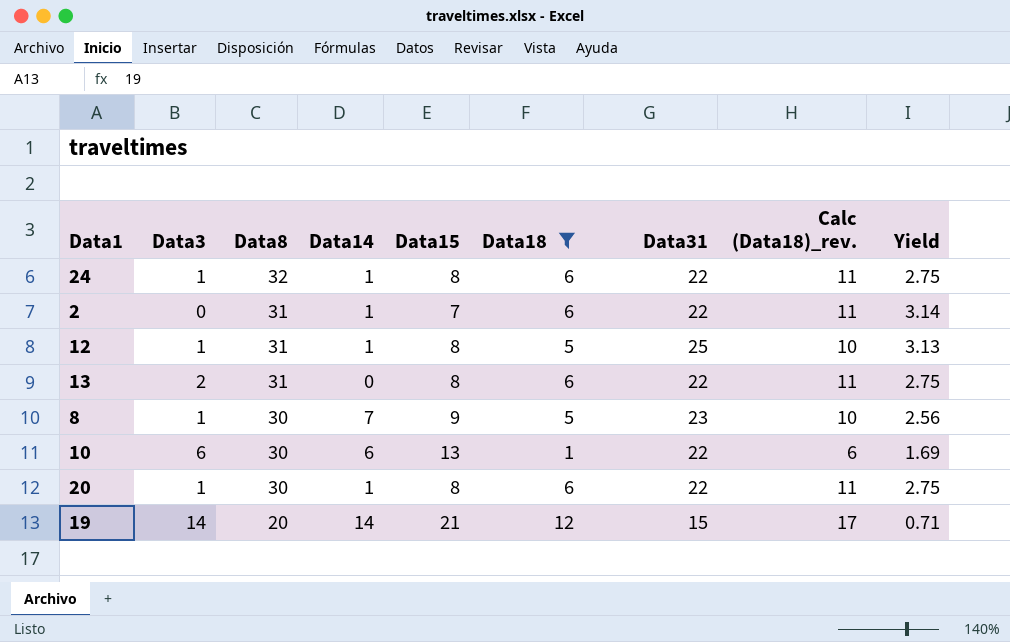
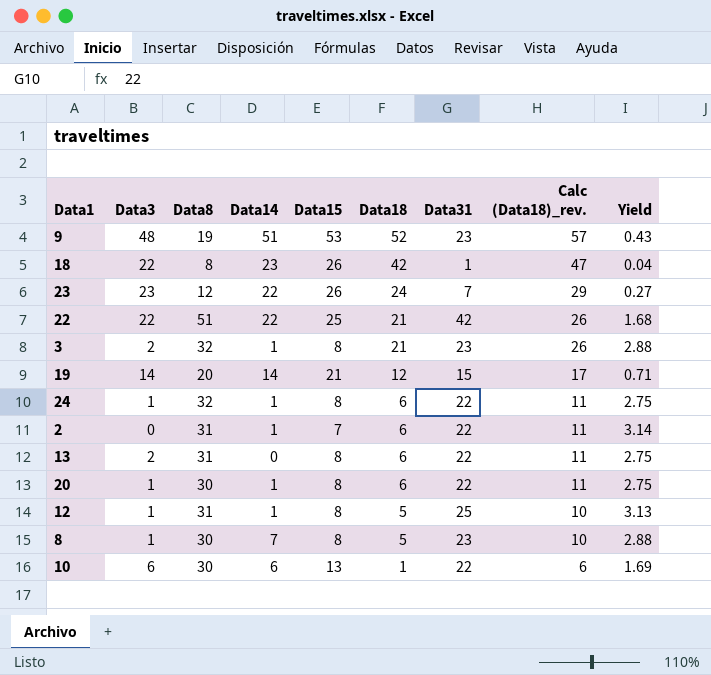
filter: Data18 <= 12 -> none
row order: Data8 descending -> Data18 descending
8 | Data15: 9 -> 8
8 | Yield: 2.56 -> 2.88

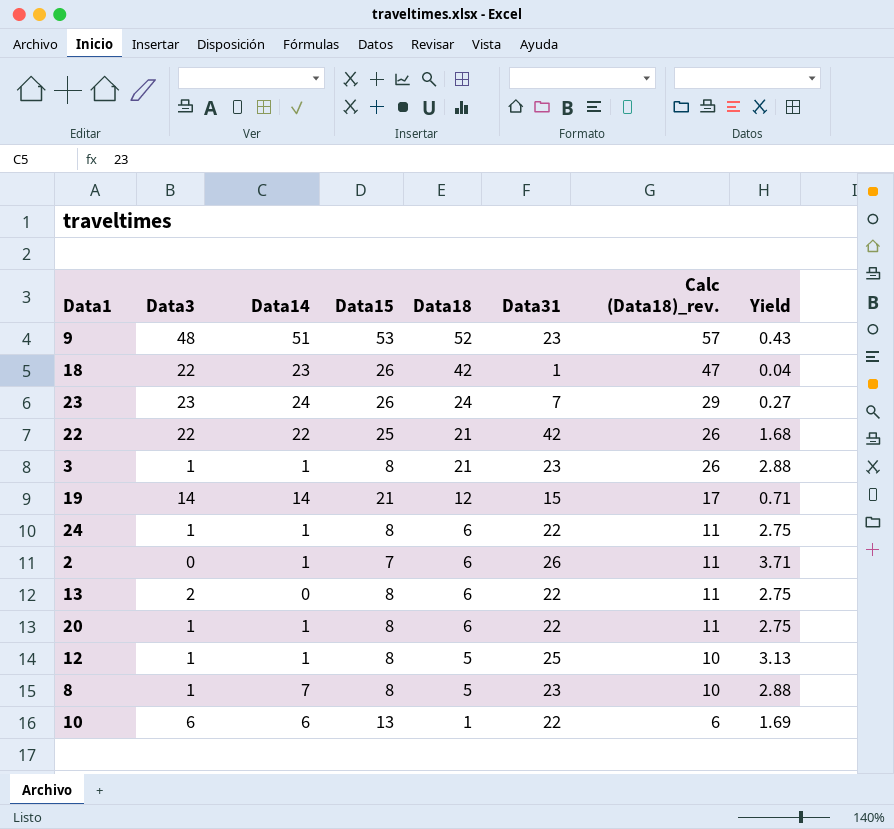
column Data8 | position: 3 -> none
23 | Data14: 22 -> 24
3 | Data3: 2 -> 1
2 | Data31: 22 -> 26
2 | Yield: 3.14 -> 3.71

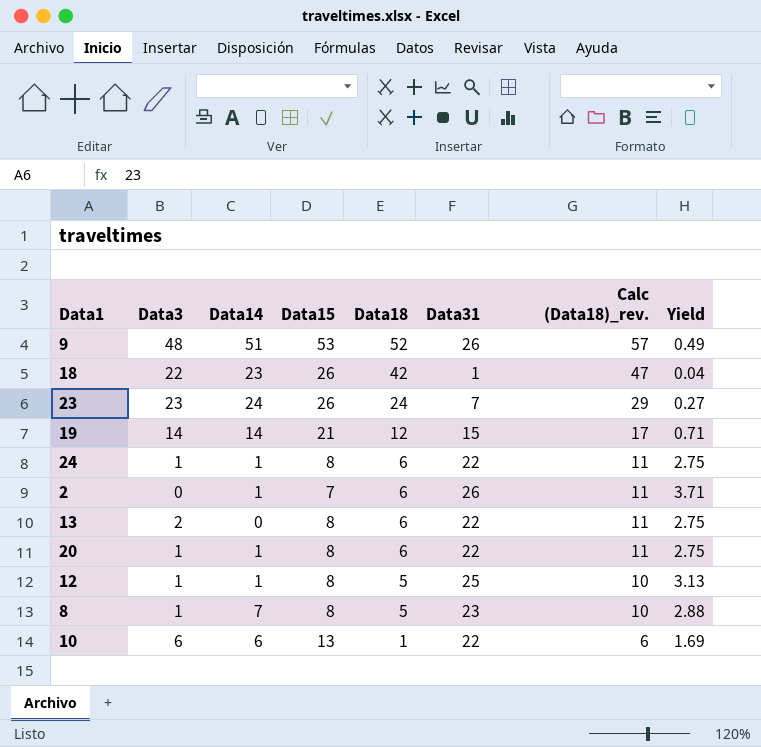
row 22: 22 | 22 | 25 | 21 | 42 | 26 | 1.68 -> none
row 3: 1 | 1 | 8 | 21 | 23 | 26 | 2.88 -> none
9 | Data31: 23 -> 26
9 | Yield: 0.43 -> 0.49

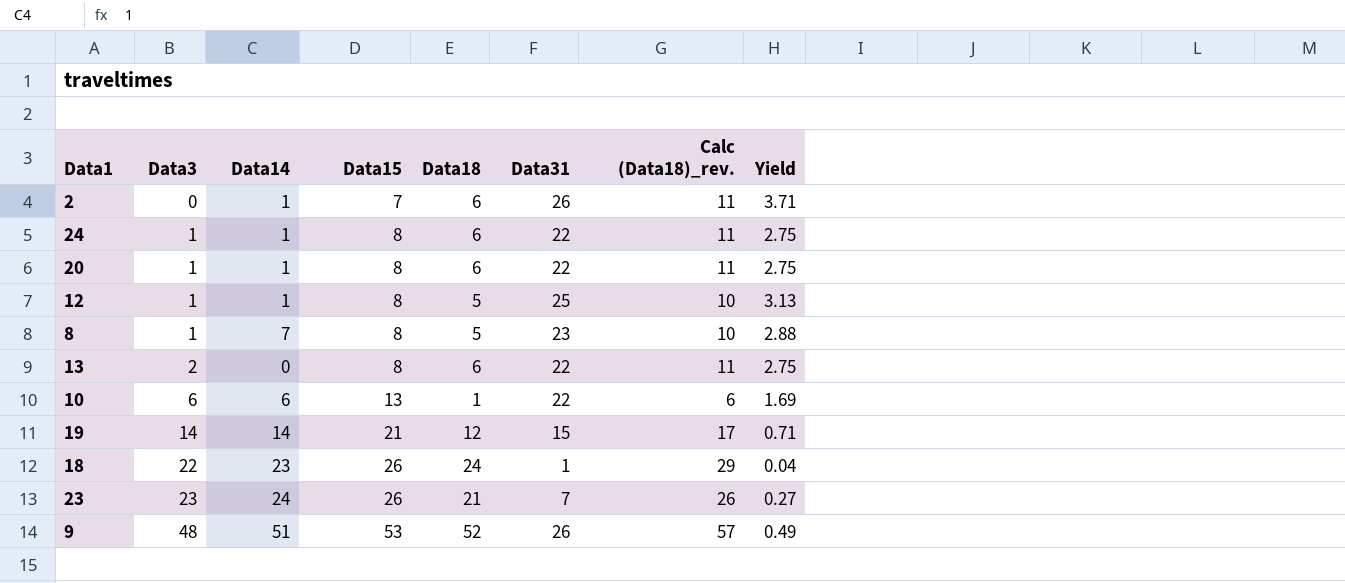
row order: Data18 descending -> Data3 ascending
18 | Data18: 42 -> 24
18 | Calc (Data18)_rev.: 47 -> 29
23 | Data18: 24 -> 21
23 | Calc (Data18)_rev.: 29 -> 26

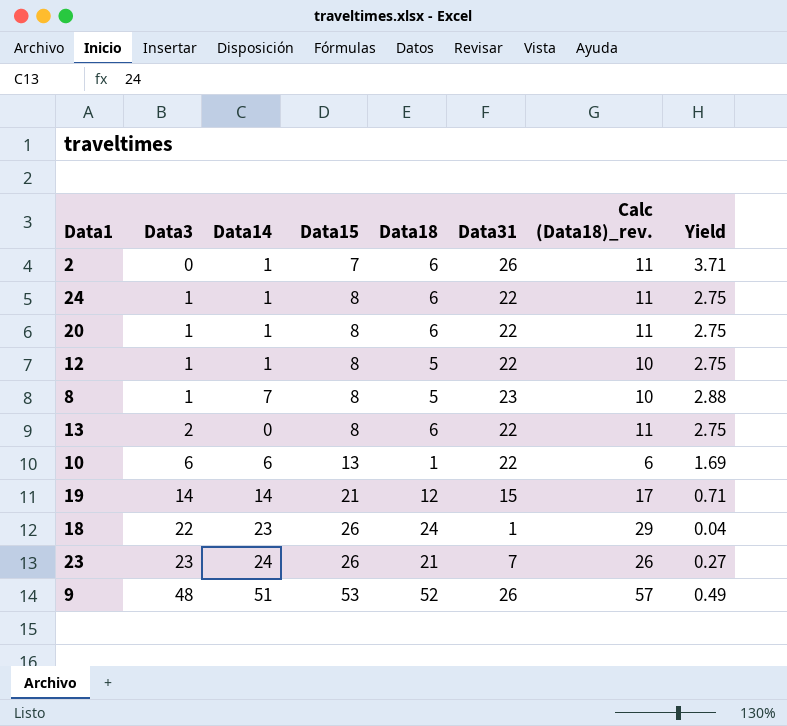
12 | Data31: 25 -> 22
12 | Yield: 3.13 -> 2.75

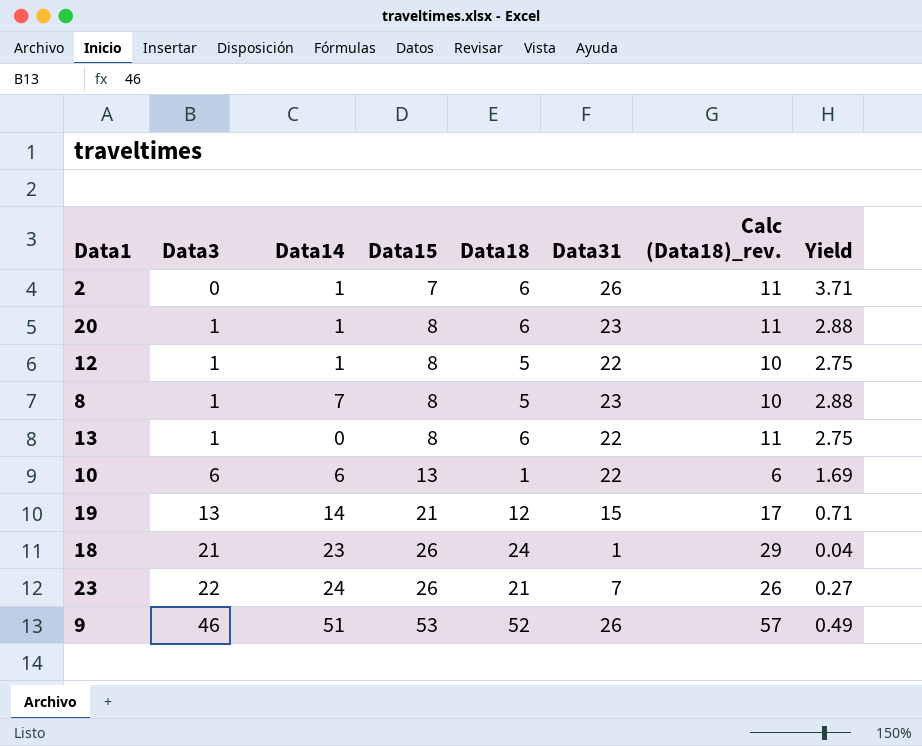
row 24: 1 | 1 | 8 | 6 | 22 | 11 | 2.75 -> none
20 | Data31: 22 -> 23
20 | Yield: 2.75 -> 2.88
13 | Data3: 2 -> 1
19 | Data3: 14 -> 13
18 | Data3: 22 -> 21
23 | Data3: 23 -> 22
9 | Data3: 48 -> 46

